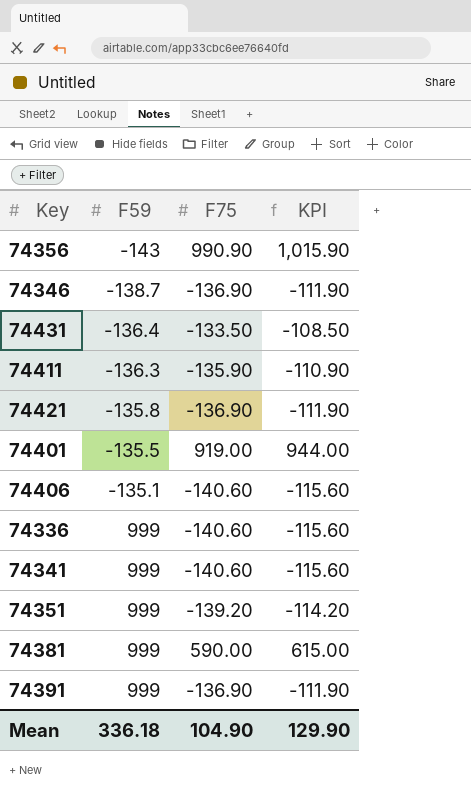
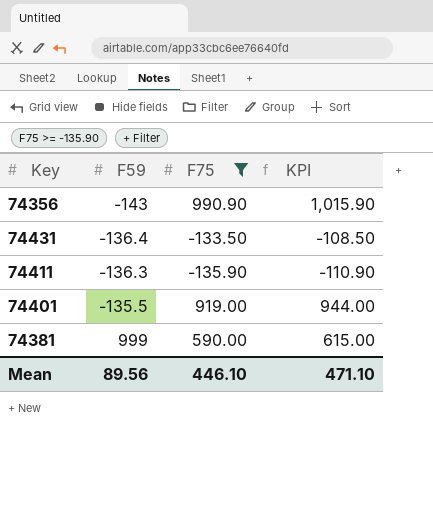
filter: none -> F75 >= -135.90
Mean | F59: 336.18 -> 89.56
Mean | F75: 104.90 -> 446.10
Mean | KPI: 129.90 -> 471.10

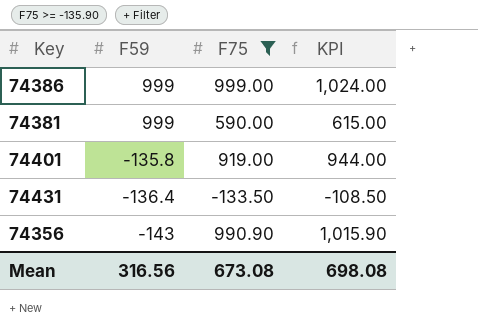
row order: F59 ascending -> F59 descending
row 74411: -136.3 | -135.90 | -110.90 -> none
row 74386: none -> 999 | 999.00 | 1,024.00
74401 | F59: -135.5 -> -135.8
Mean | F59: 89.56 -> 316.56
Mean | F75: 446.10 -> 673.08
Mean | KPI: 471.10 -> 698.08

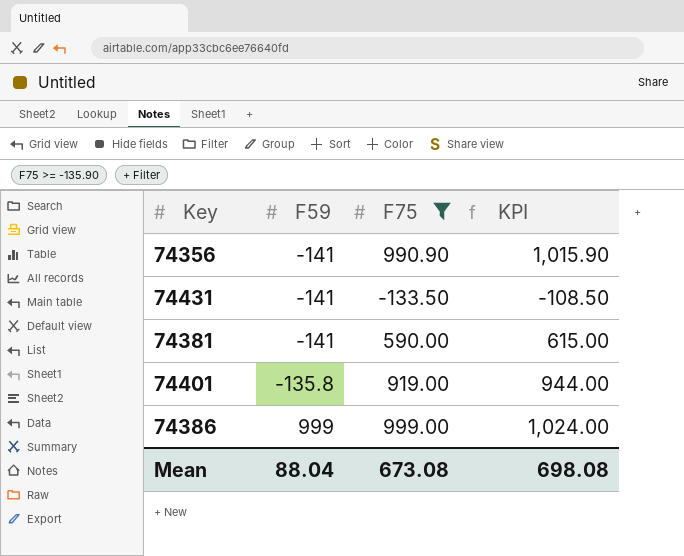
row order: F59 descending -> F59 ascending
74356 | F59: -143 -> -141
74431 | F59: -136.4 -> -141
74381 | F59: 999 -> -141
Mean | F59: 316.56 -> 88.04

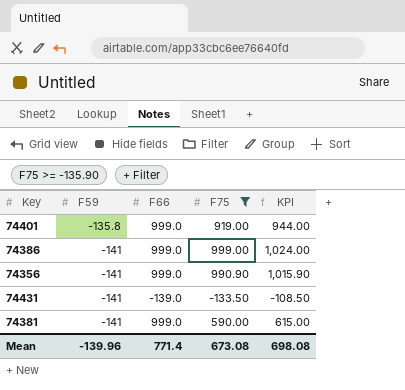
row order: F59 ascending -> F59 descending
column F66 | position: none -> 3
74386 | F59: 999 -> -141
Mean | F59: 88.04 -> -139.96

